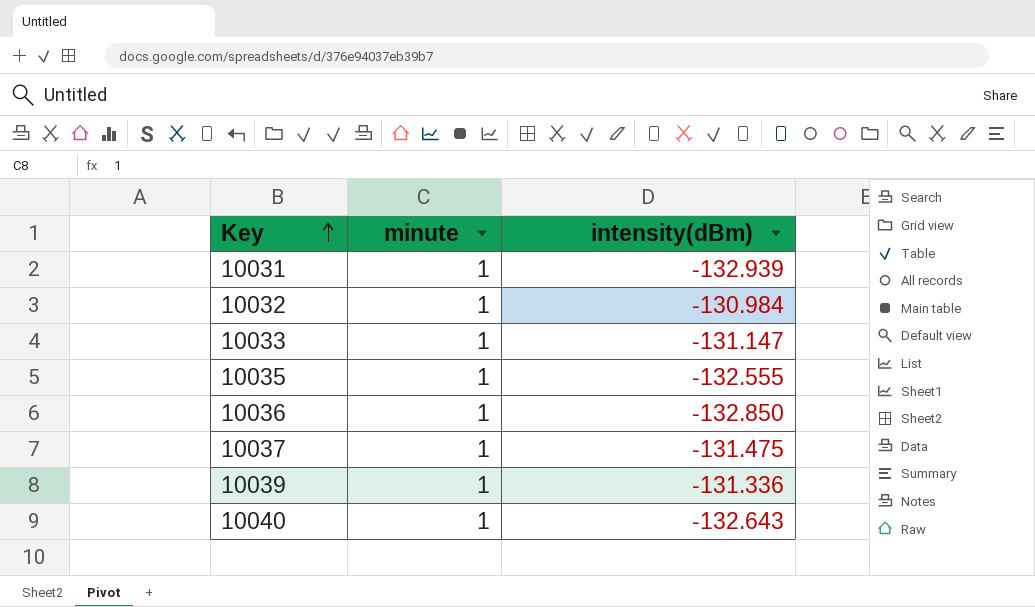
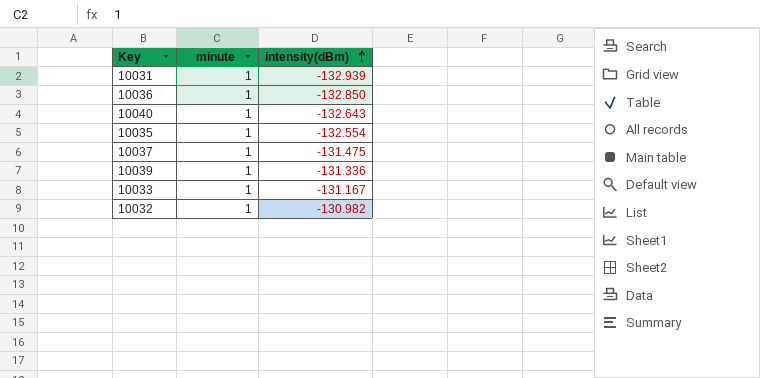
row order: Key ascending -> intensity(dBm) ascending
10035 | intensity(dBm): -132.555 -> -132.554
10033 | intensity(dBm): -131.147 -> -131.167
10032 | intensity(dBm): -130.984 -> -130.982

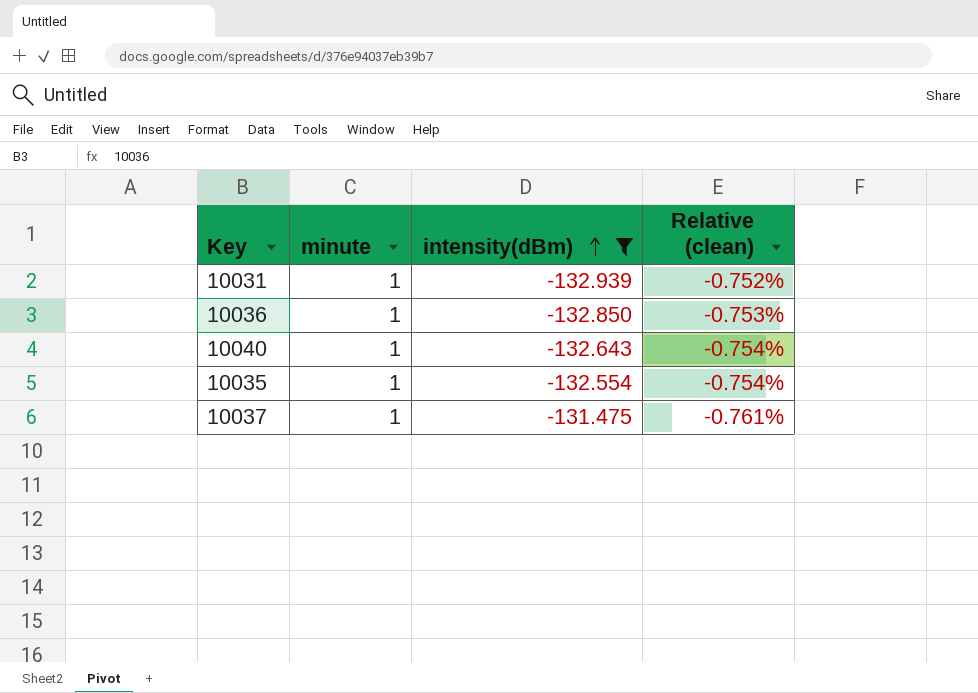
filter: none -> intensity(dBm) <= -131.475
column Relative (clean) | formula: none -> [minute] / [intensity(dBm)]

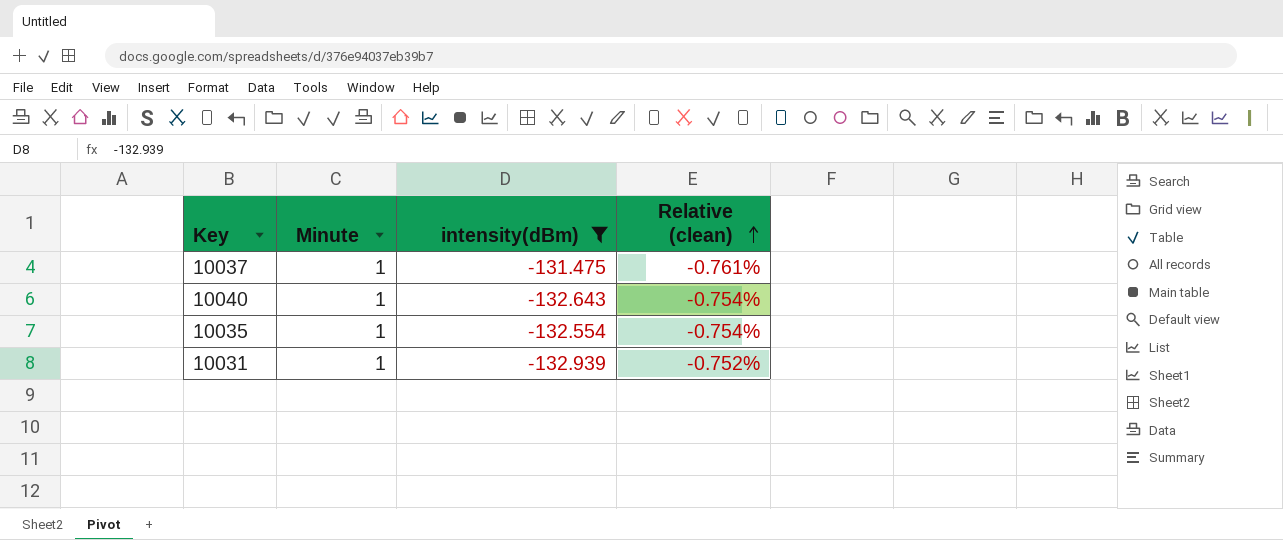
row order: intensity(dBm) ascending -> Relative (clean) ascending
column name: minute -> Minute
row 10036: 1 | -132.850 | -0.753% -> none

